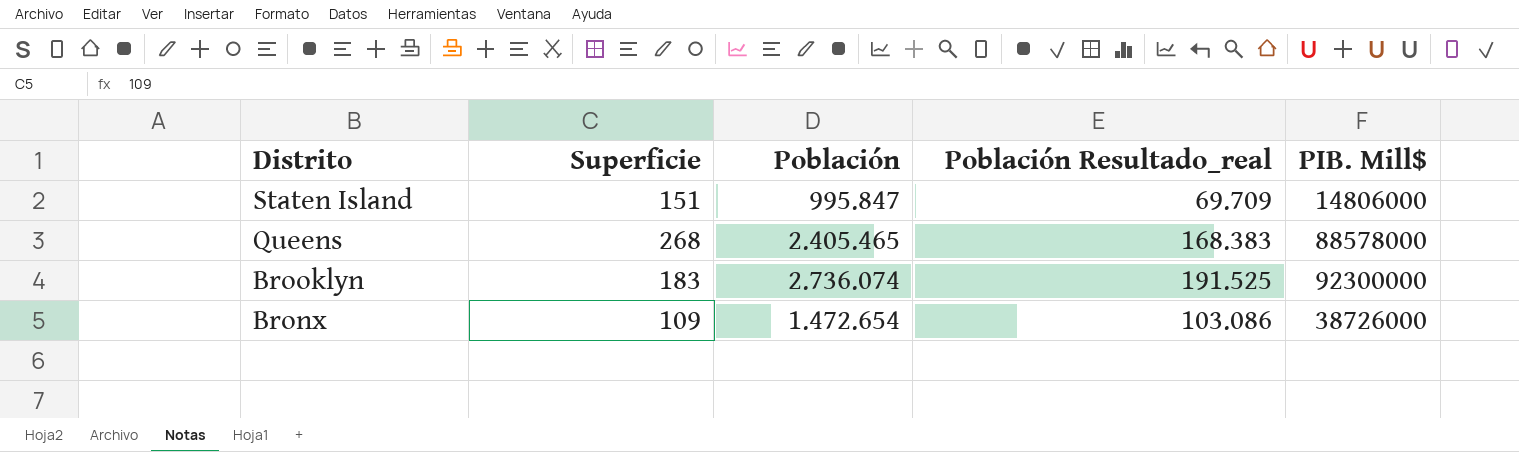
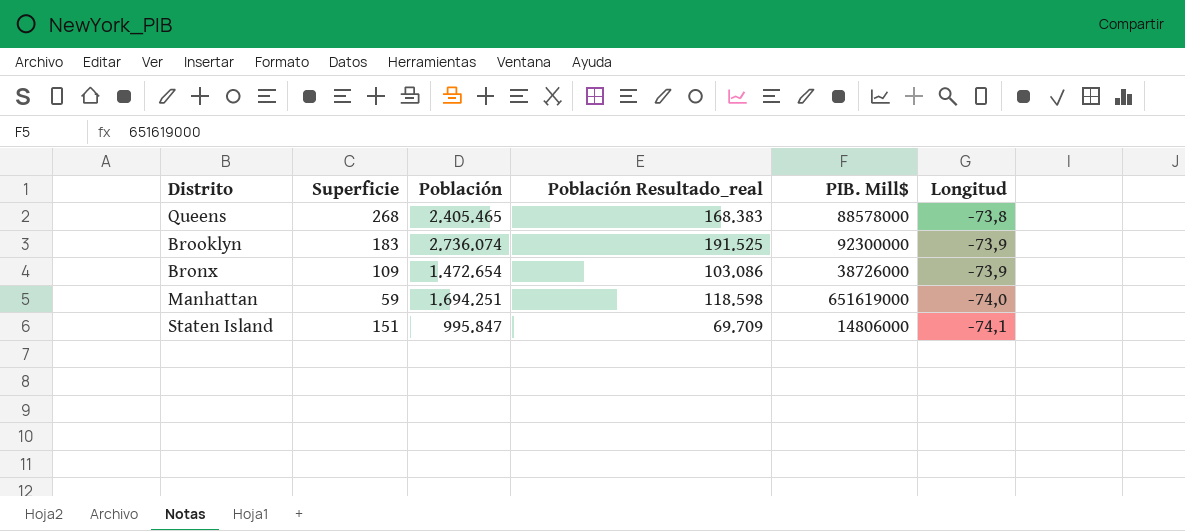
row order: Distrito descending -> Longitud descending
column Longitud | position: none -> 6
row Manhattan: none -> 59 | 1.694.251 | 118.598 | 651619000 | -74,0

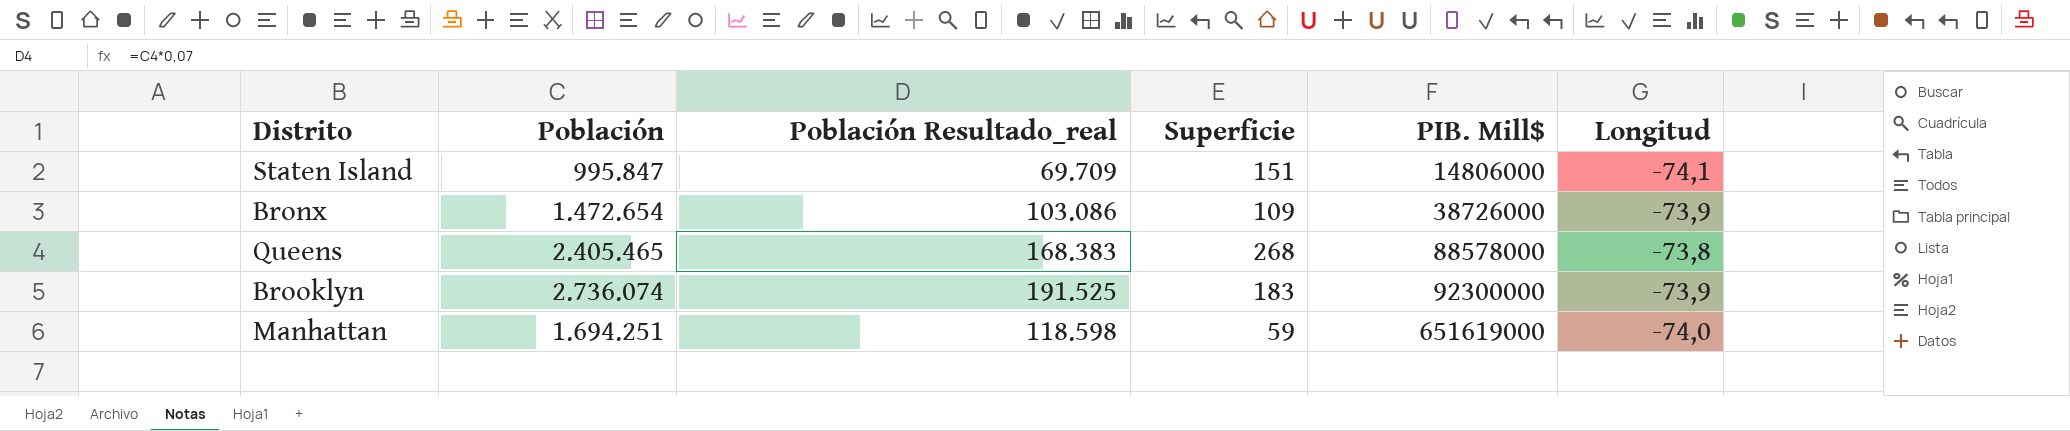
row order: Longitud descending -> PIB. Mill$ ascending
column Superficie | position: 2 -> 4

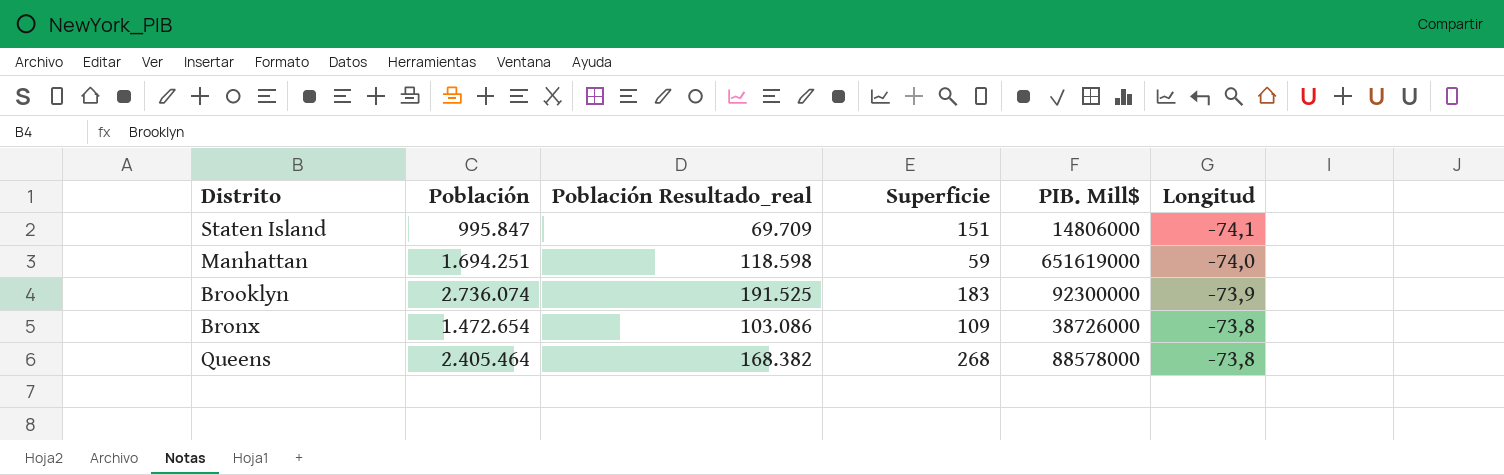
row order: PIB. Mill$ ascending -> Longitud ascending
Bronx | Longitud: -73,9 -> -73,8
Queens | Población: 2.405.465 -> 2.405.464
Queens | Población Resultado_real: 168.383 -> 168.382

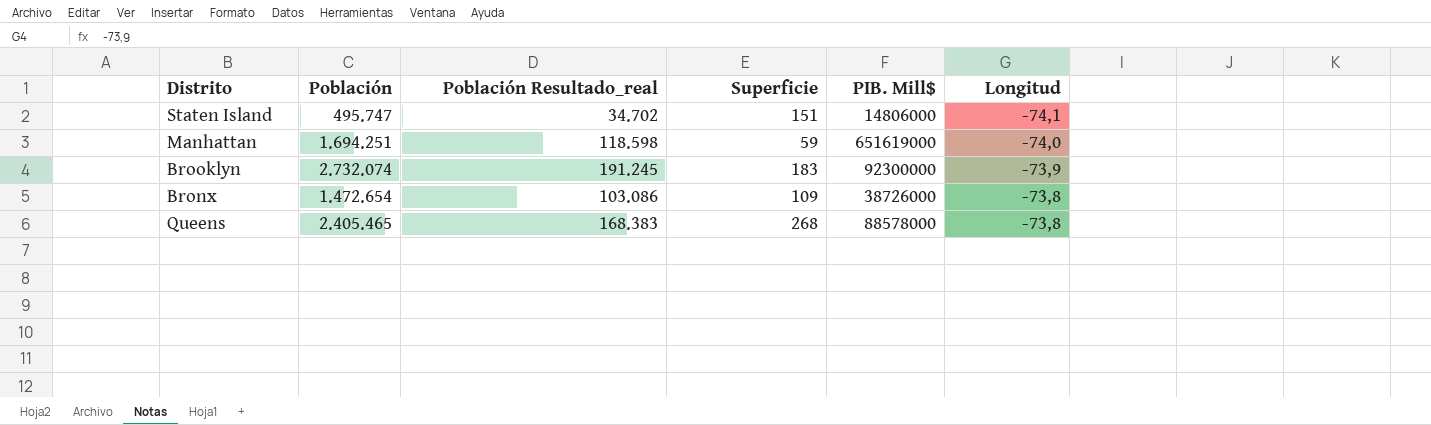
Staten Island | Población: 995.847 -> 495.747
Staten Island | Población Resultado_real: 69.709 -> 34.702
Brooklyn | Población: 2.736.074 -> 2.732.074
Brooklyn | Población Resultado_real: 191.525 -> 191.245
Queens | Población: 2.405.464 -> 2.405.465
Queens | Población Resultado_real: 168.382 -> 168.383

